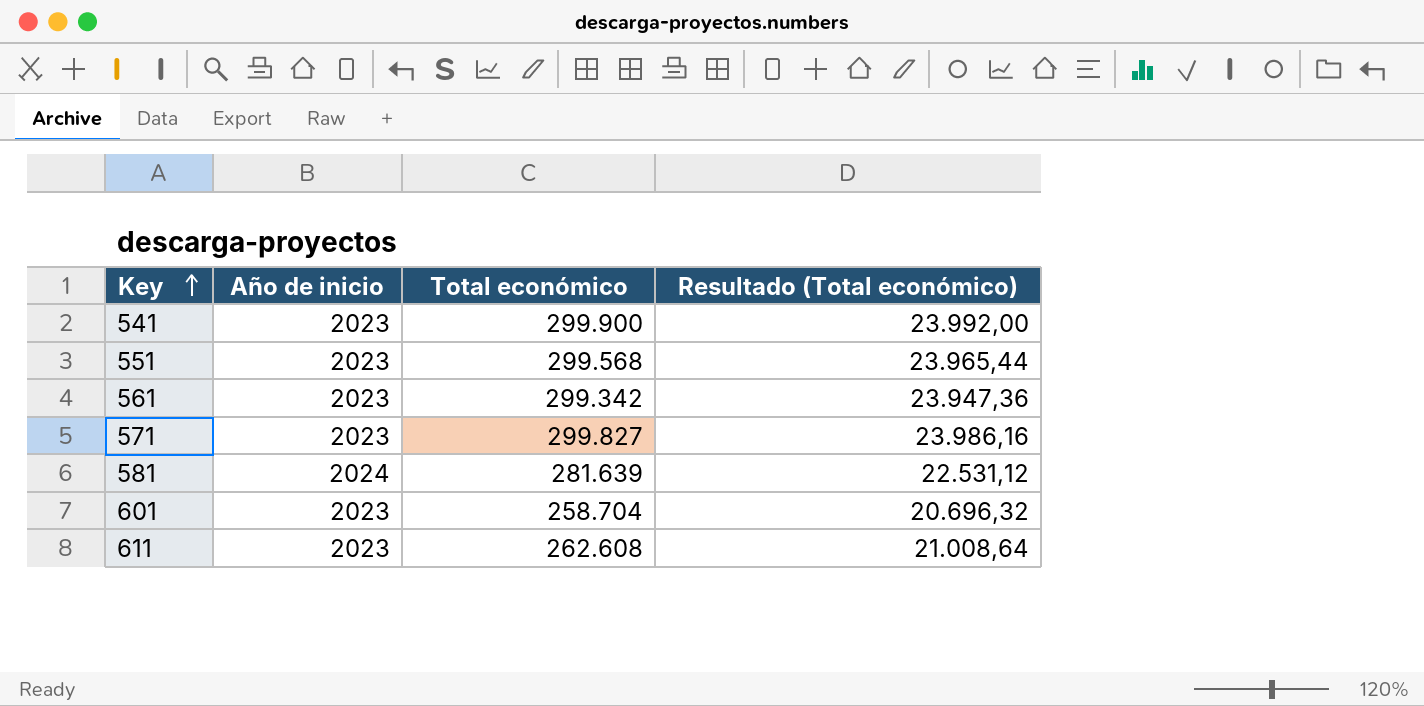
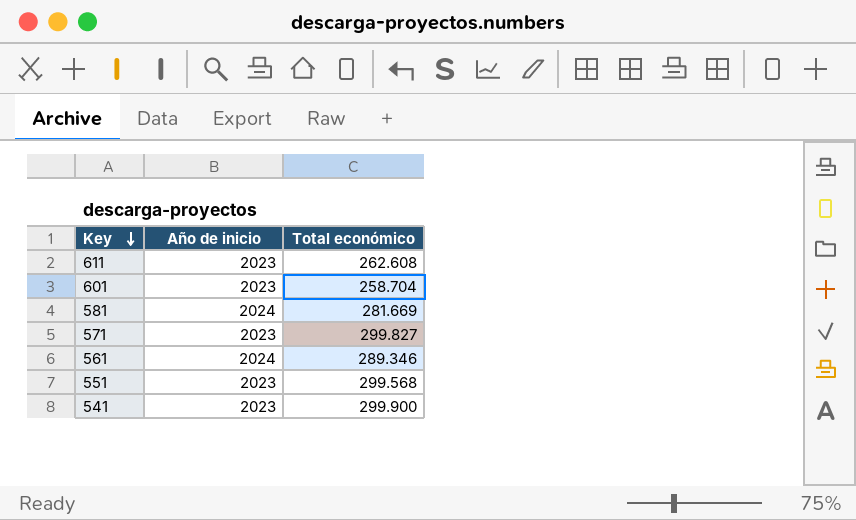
row order: Key ascending -> Key descending
column Resultado (Total económico) | formula: [Total económico] * 0,08 -> none
581 | Total económico: 281.639 -> 281.669
561 | Año de inicio: 2023 -> 2024
561 | Total económico: 299.342 -> 289.346

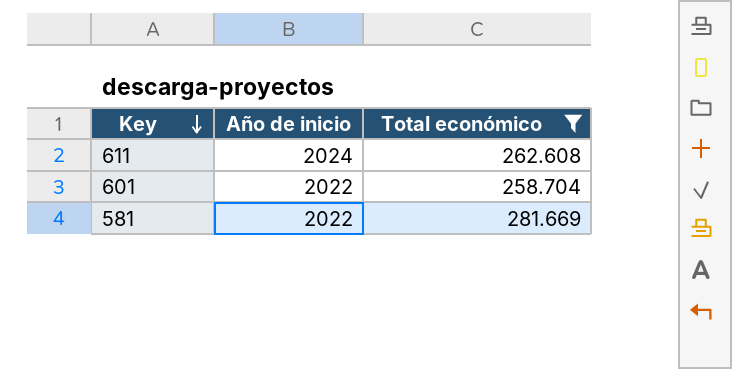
filter: none -> Total económico <= 281.669
611 | Año de inicio: 2023 -> 2024
601 | Año de inicio: 2023 -> 2022
581 | Año de inicio: 2024 -> 2022

